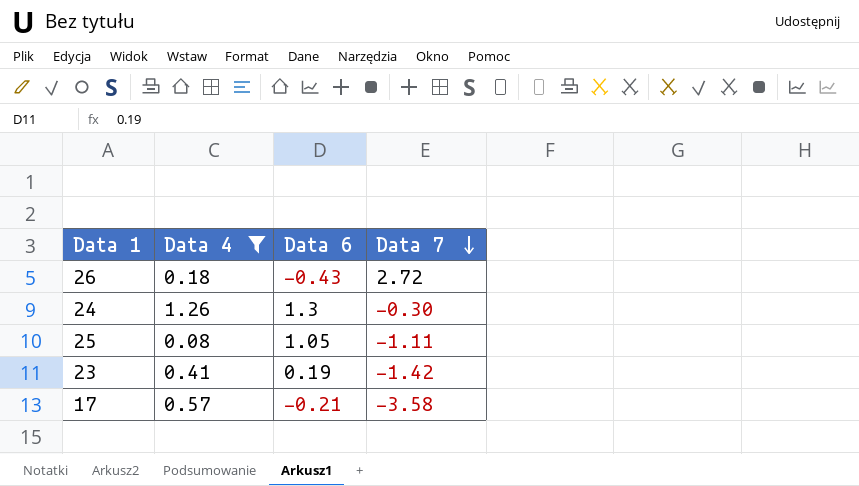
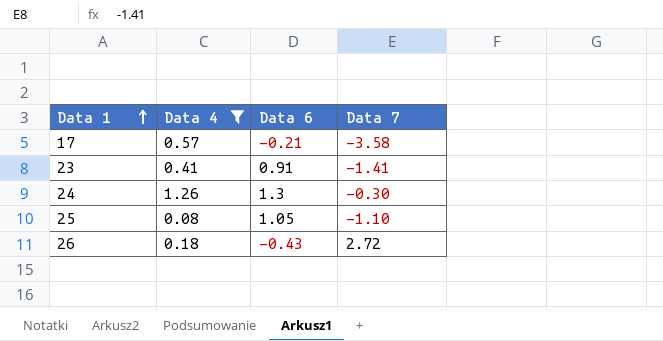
row order: Data 7 descending -> Data 1 ascending
23 | Data 6: 0.19 -> 0.91
23 | Data 7: -1.42 -> -1.41
25 | Data 7: -1.11 -> -1.10

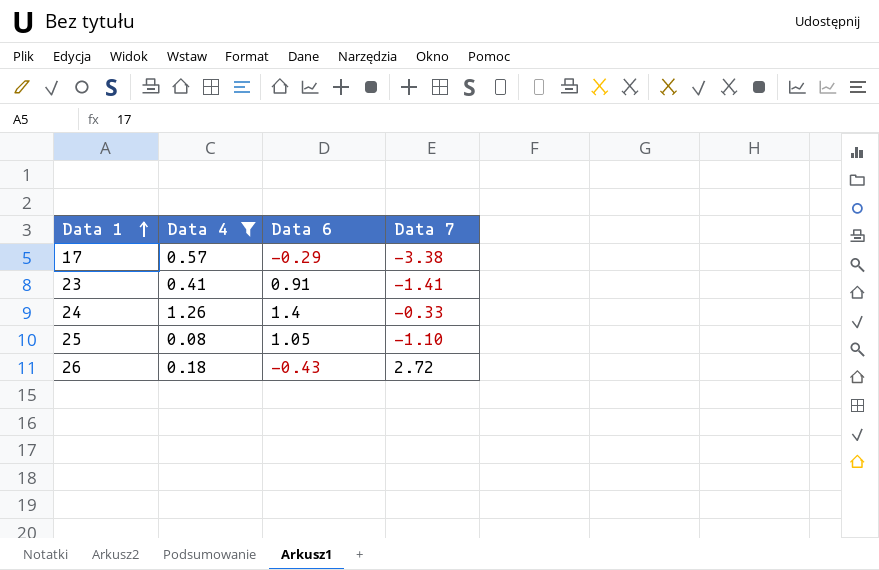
17 | Data 6: -0.21 -> -0.29
17 | Data 7: -3.58 -> -3.38
24 | Data 6: 1.3 -> 1.4
24 | Data 7: -0.30 -> -0.33

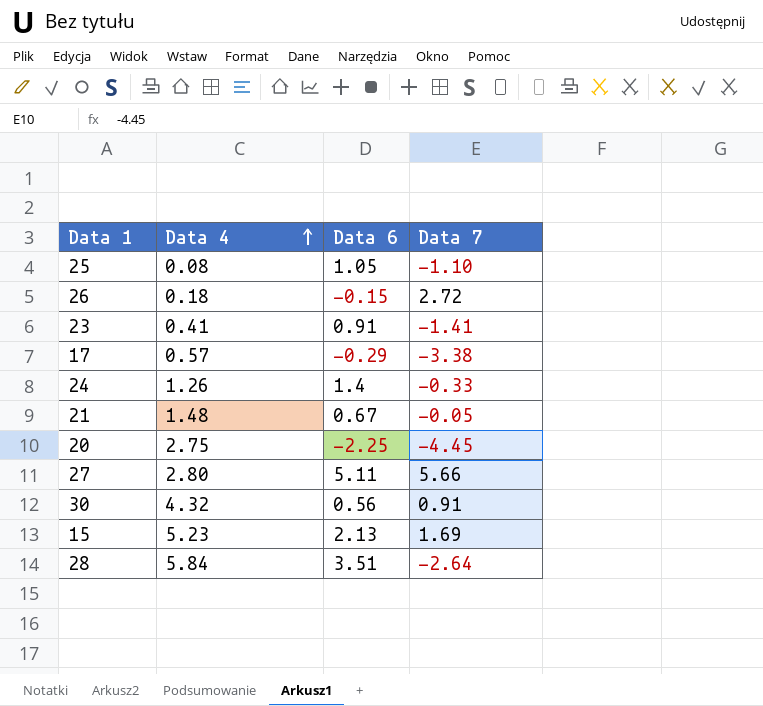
filter: Data 4 <= 1.26 -> none
row order: Data 1 ascending -> Data 4 ascending
26 | Data 6: -0.43 -> -0.15

